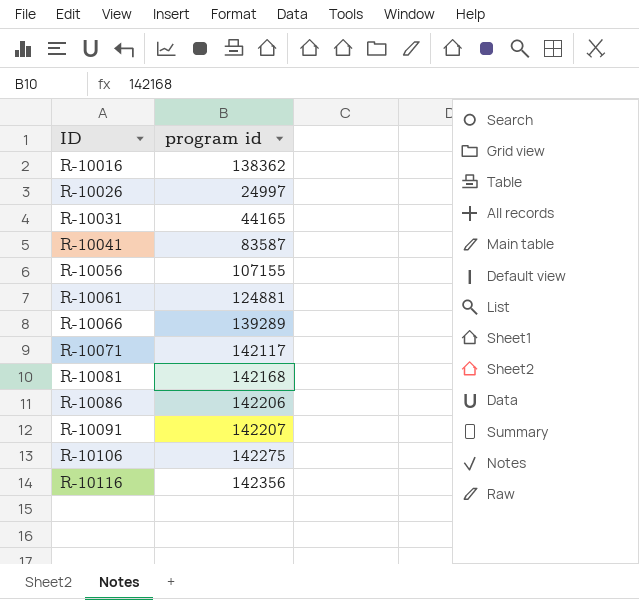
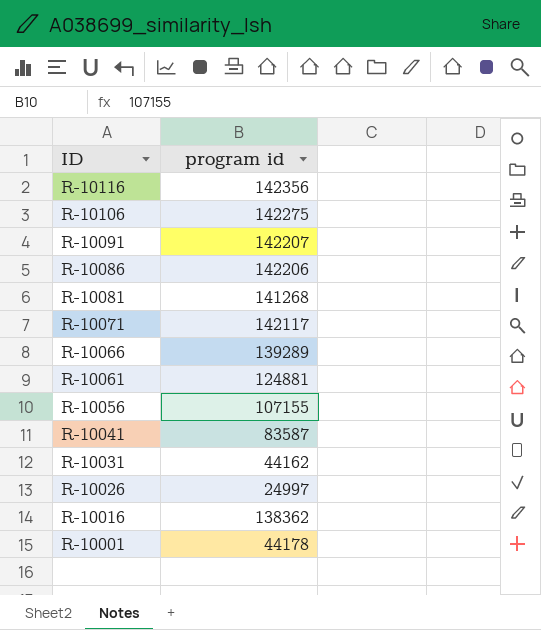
row order: ID ascending -> ID descending
R-10081 | program id: 142168 -> 141268
R-10031 | program id: 44165 -> 44162
row R-10001: none -> 44178

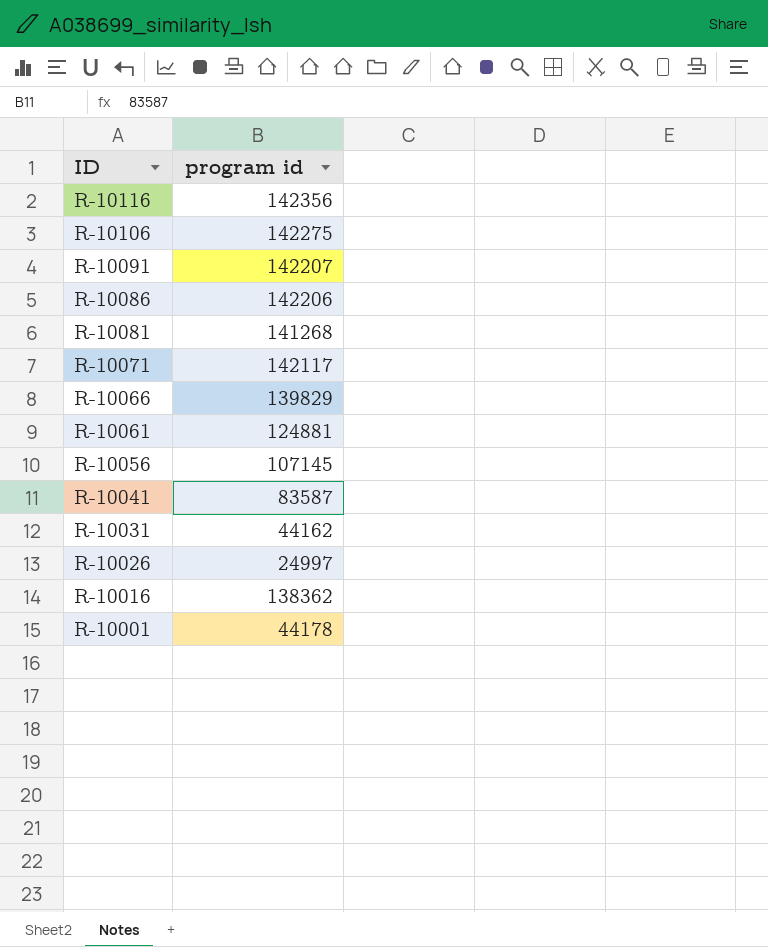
R-10066 | program id: 139289 -> 139829
R-10056 | program id: 107155 -> 107145

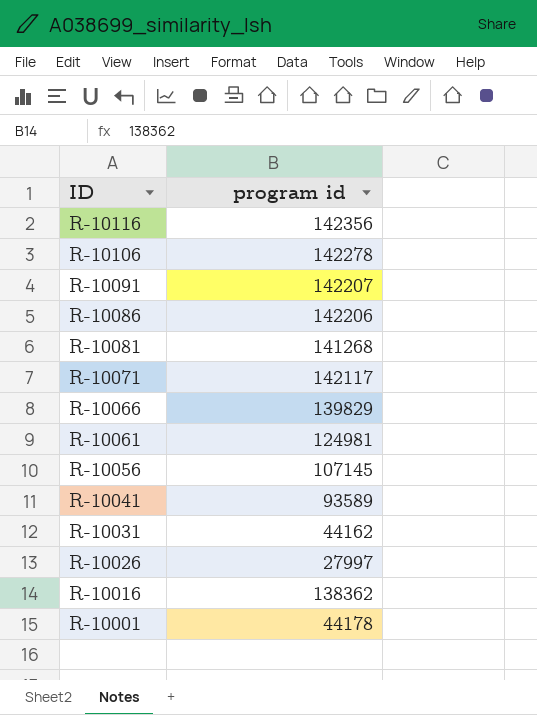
R-10106 | program id: 142275 -> 142278
R-10061 | program id: 124881 -> 124981
R-10041 | program id: 83587 -> 93589
R-10026 | program id: 24997 -> 27997

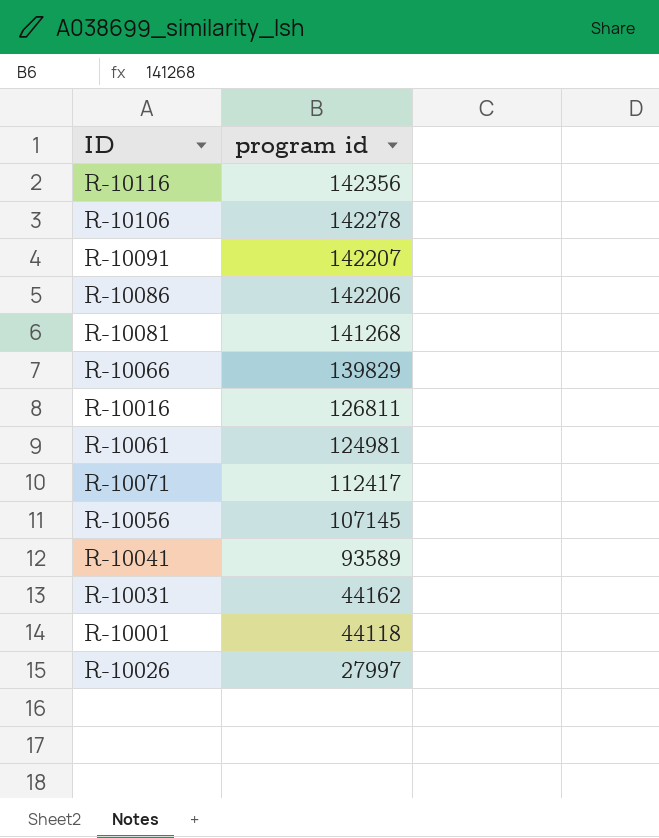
row order: ID descending -> program id descending
R-10016 | program id: 138362 -> 126811
R-10071 | program id: 142117 -> 112417
R-10001 | program id: 44178 -> 44118

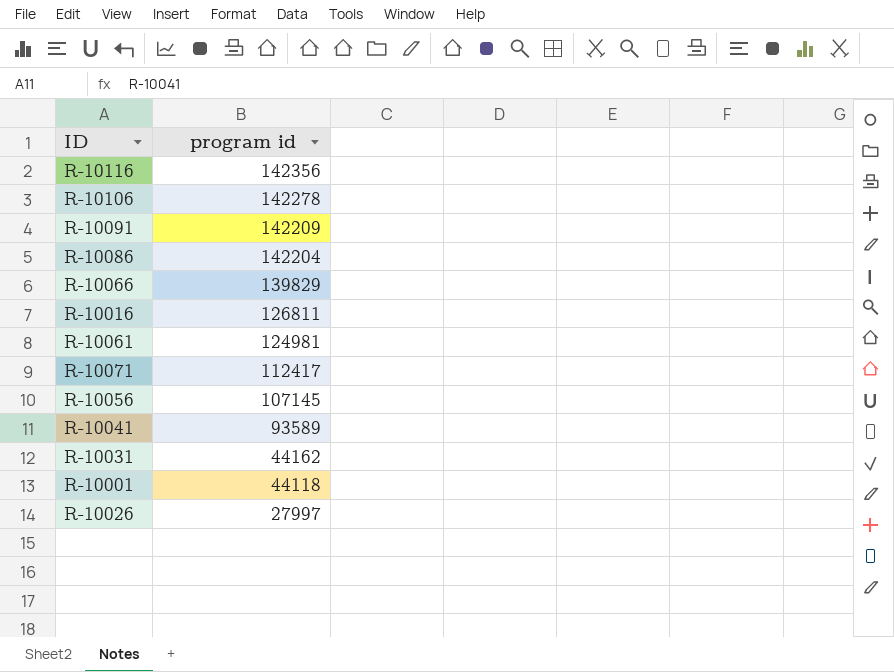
row R-10081: 141268 -> none
R-10091 | program id: 142207 -> 142209
R-10086 | program id: 142206 -> 142204

